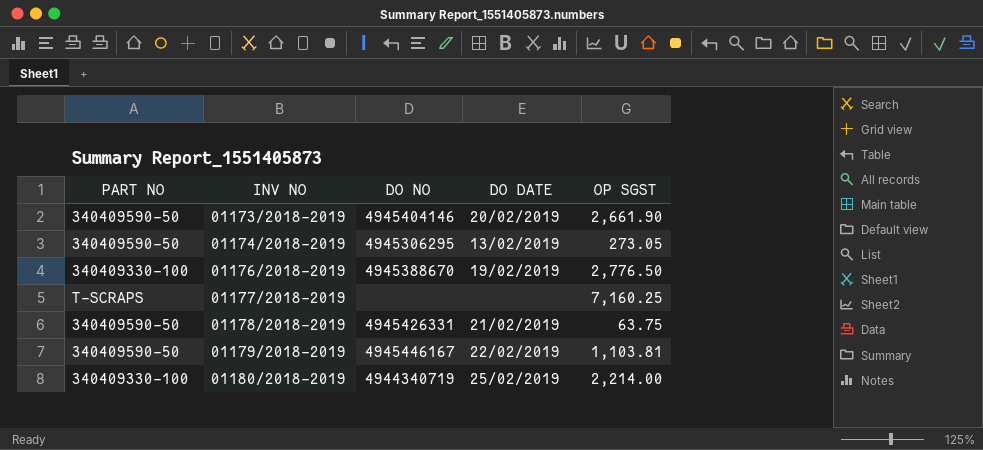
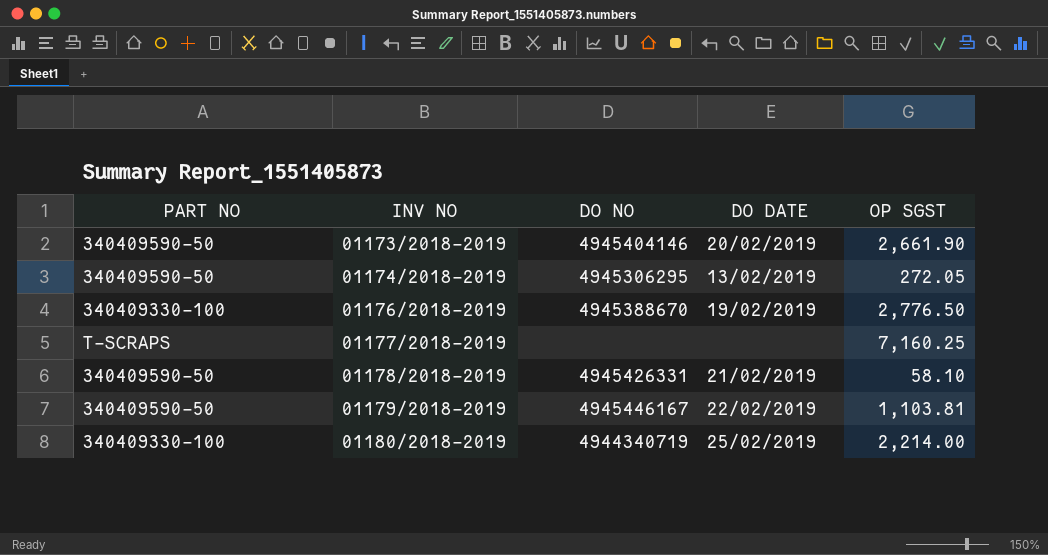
01174/2018-2019 | OP SGST: 273.05 -> 272.05
01178/2018-2019 | OP SGST: 63.75 -> 58.10

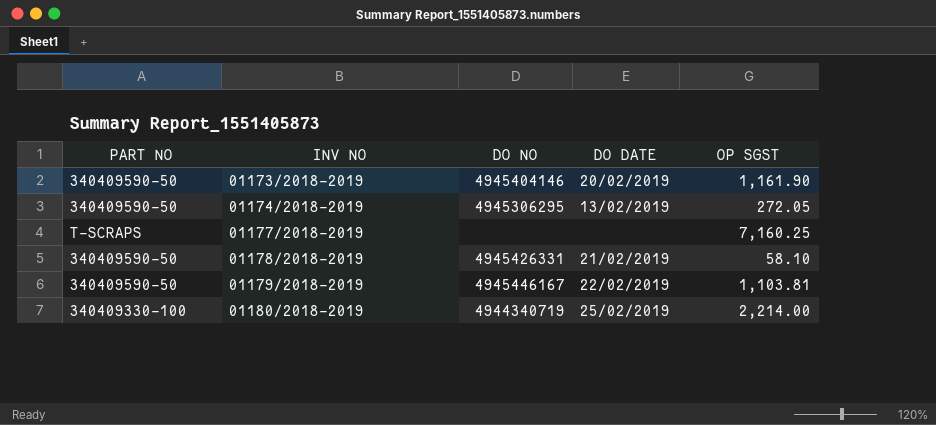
row 01176/2018-2019: 340409330-100 | 4945388670 | 19/02/2019 | 2,776.50 -> none
01173/2018-2019 | OP SGST: 2,661.90 -> 1,161.90

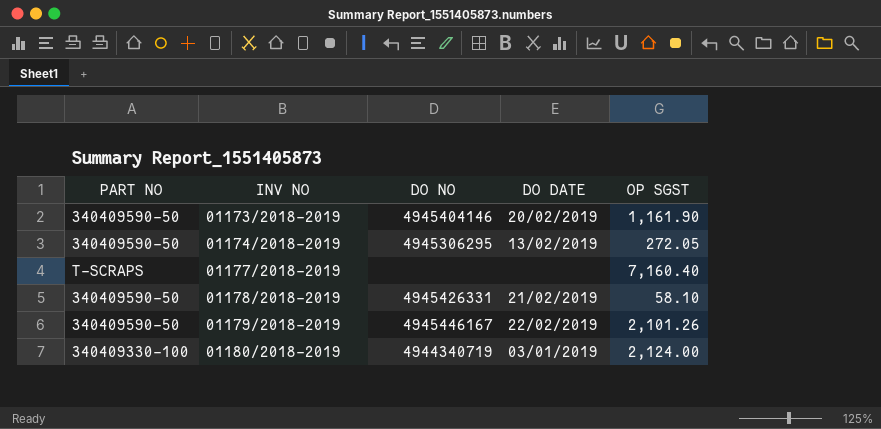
01177/2018-2019 | OP SGST: 7,160.25 -> 7,160.40
01179/2018-2019 | OP SGST: 1,103.81 -> 2,101.26
01180/2018-2019 | DO DATE: 25/02/2019 -> 03/01/2019
01180/2018-2019 | OP SGST: 2,214.00 -> 2,124.00

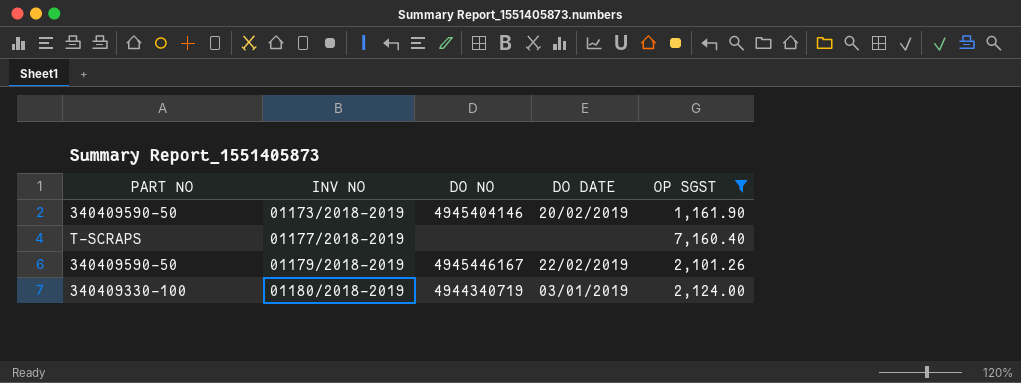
filter: none -> OP SGST >= 1,161.90

